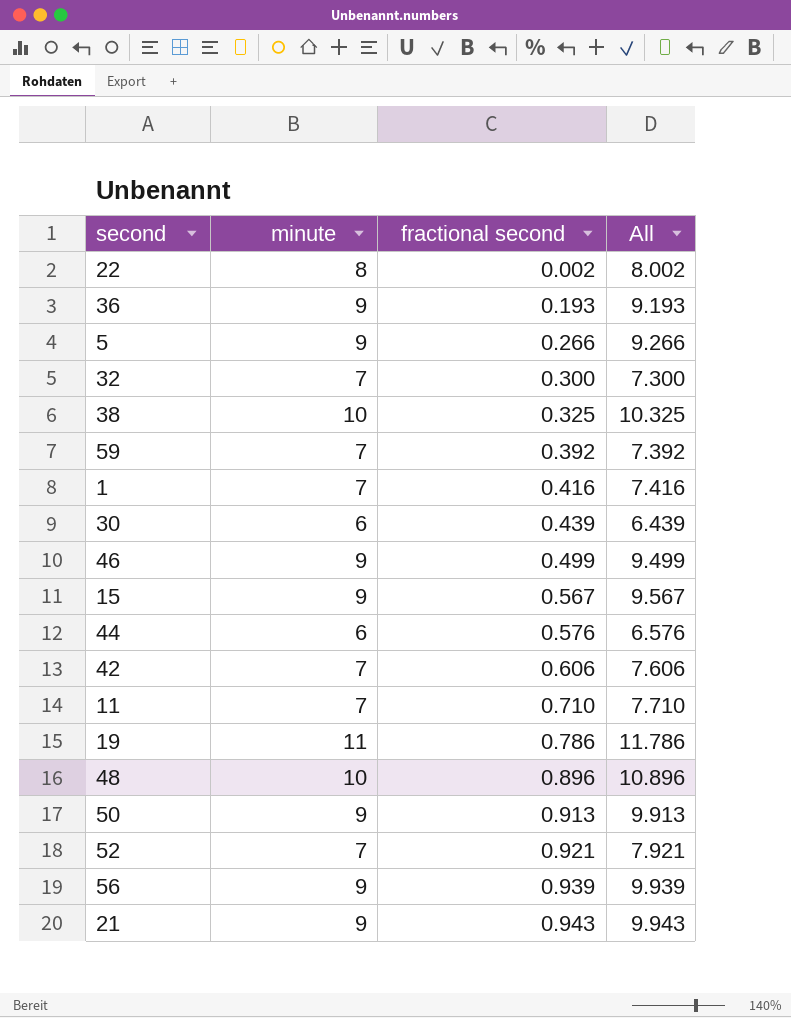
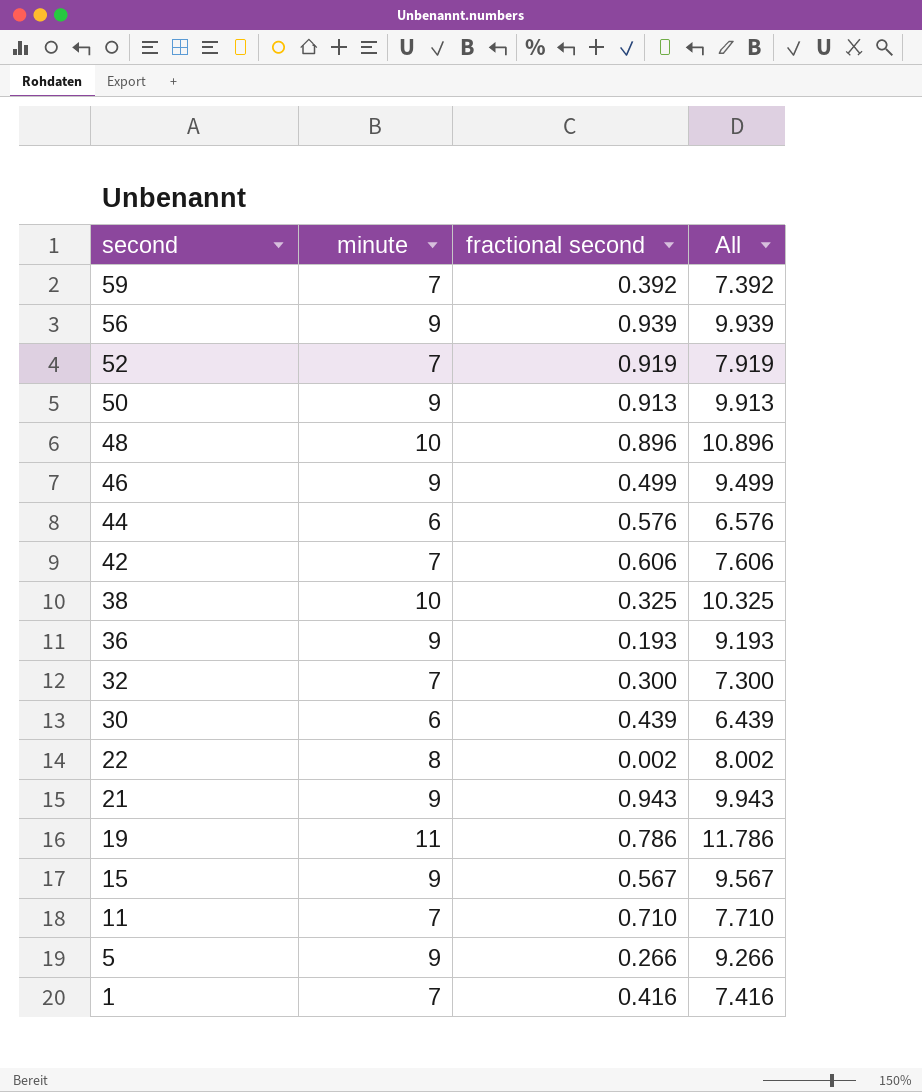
row order: fractional second ascending -> second descending
52 | fractional second: 0.921 -> 0.919
52 | All: 7.921 -> 7.919

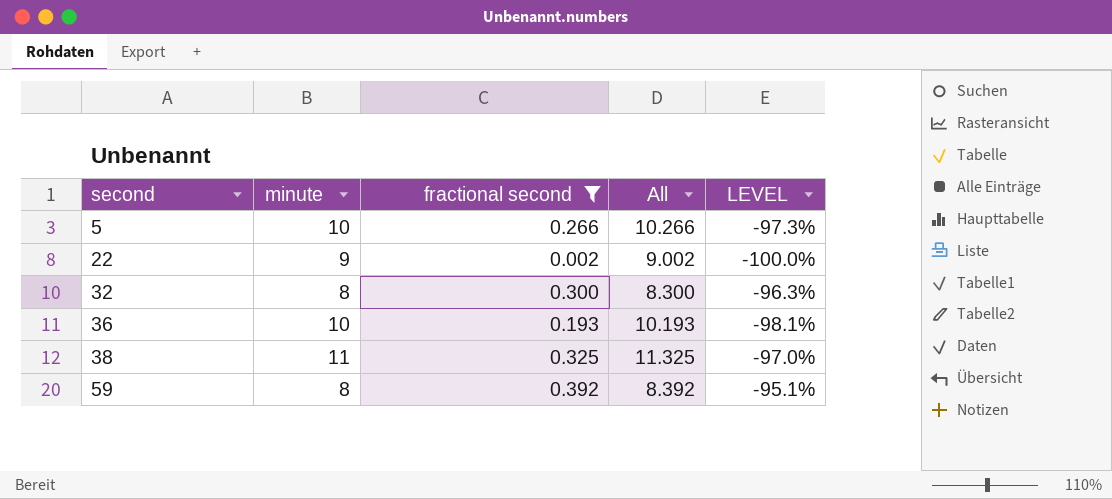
filter: none -> fractional second <= 0.392
row order: second descending -> second ascending
column LEVEL | formula: none -> ([fractional second] - [minute]) / [minute]
5 | minute: 9 -> 10
5 | All: 9.266 -> 10.266
22 | minute: 8 -> 9
22 | All: 8.002 -> 9.002
32 | minute: 7 -> 8
32 | All: 7.300 -> 8.300
36 | minute: 9 -> 10
36 | All: 9.193 -> 10.193
38 | minute: 10 -> 11
38 | All: 10.325 -> 11.325
59 | minute: 7 -> 8
59 | All: 7.392 -> 8.392

